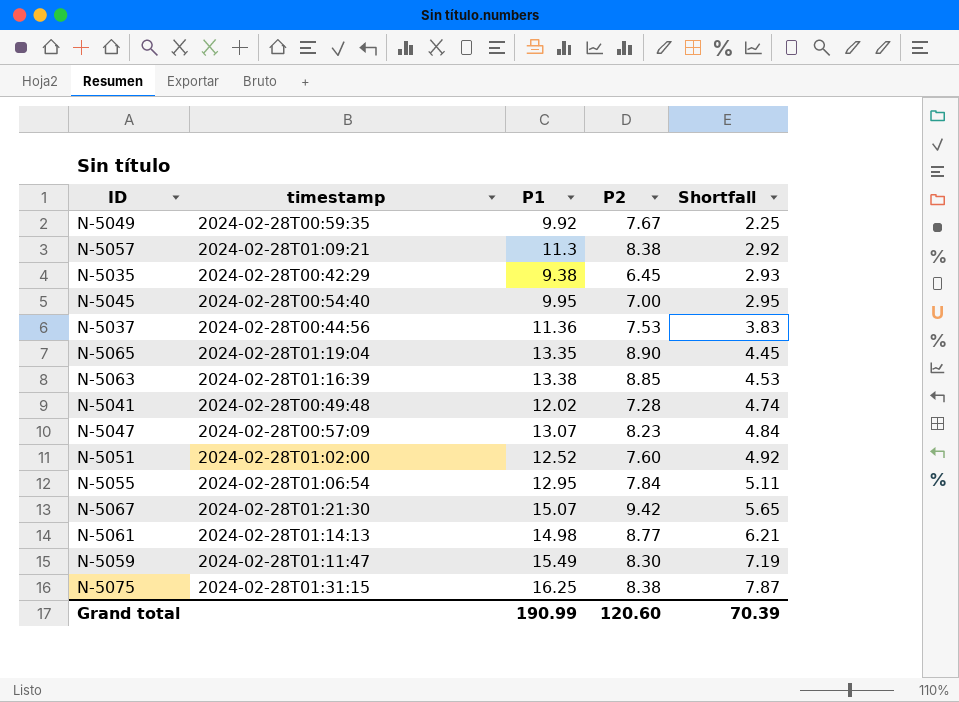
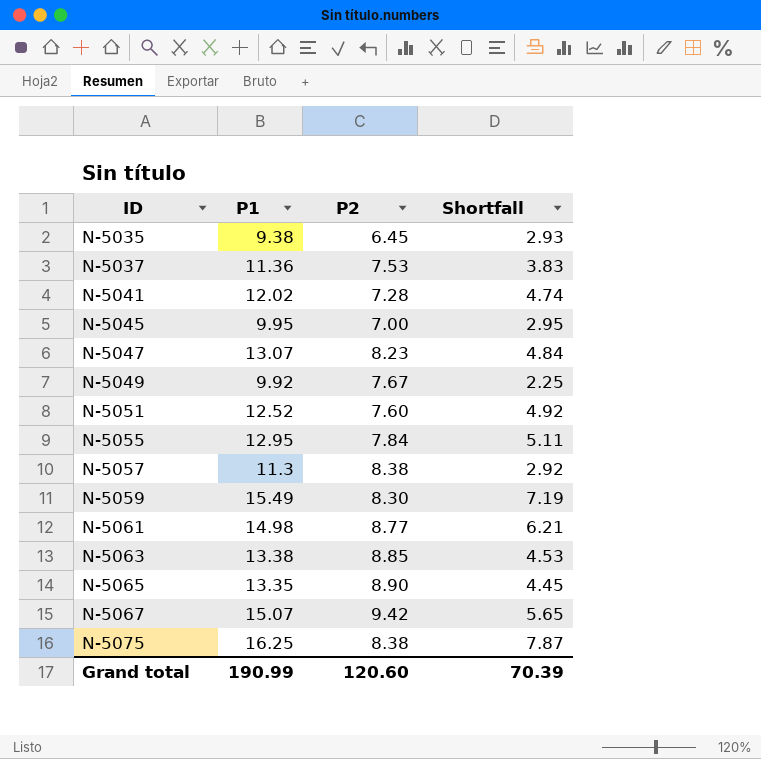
row order: Shortfall ascending -> ID ascending
column timestamp | position: 2 -> none

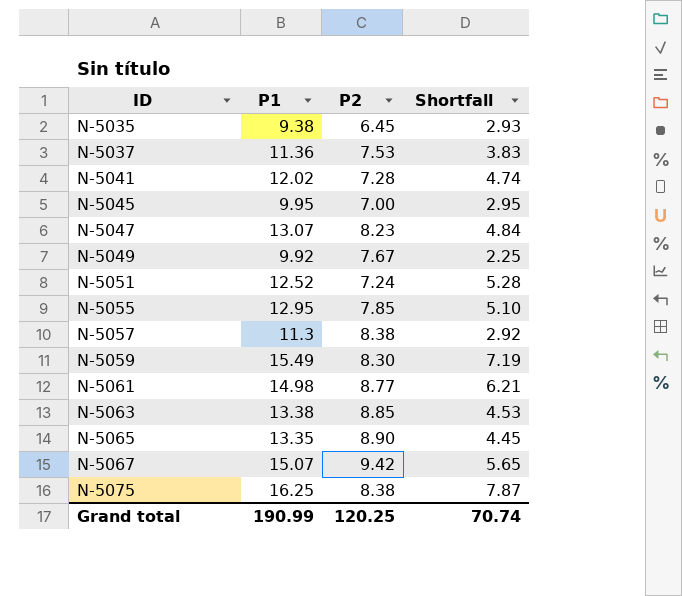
N-5051 | P2: 7.60 -> 7.24
N-5051 | Shortfall: 4.92 -> 5.28
N-5055 | P2: 7.84 -> 7.85
N-5055 | Shortfall: 5.11 -> 5.10
Grand total | P2: 120.60 -> 120.25
Grand total | Shortfall: 70.39 -> 70.74

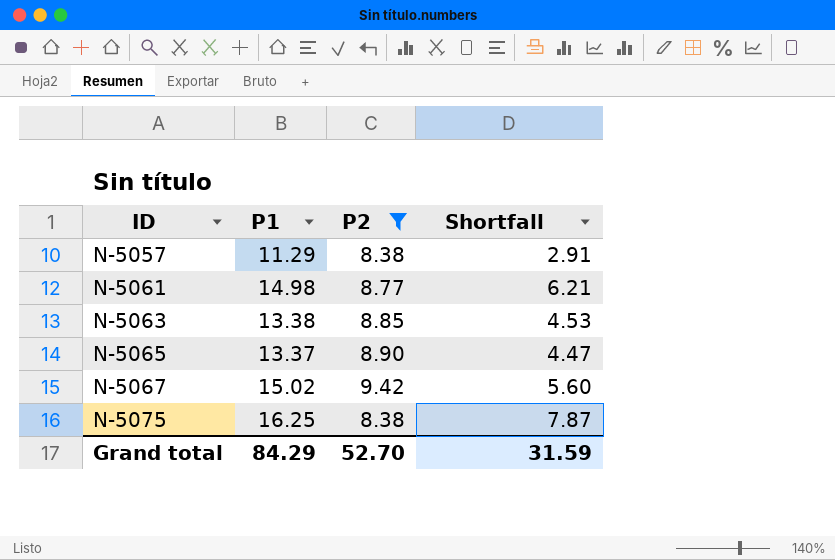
filter: none -> P2 >= 8.38
N-5057 | P1: 11.3 -> 11.29
N-5057 | Shortfall: 2.92 -> 2.91
N-5065 | P1: 13.35 -> 13.37
N-5065 | Shortfall: 4.45 -> 4.47
N-5067 | P1: 15.07 -> 15.02
N-5067 | Shortfall: 5.65 -> 5.60
Grand total | P1: 190.99 -> 84.29
Grand total | P2: 120.25 -> 52.70
Grand total | Shortfall: 70.74 -> 31.59

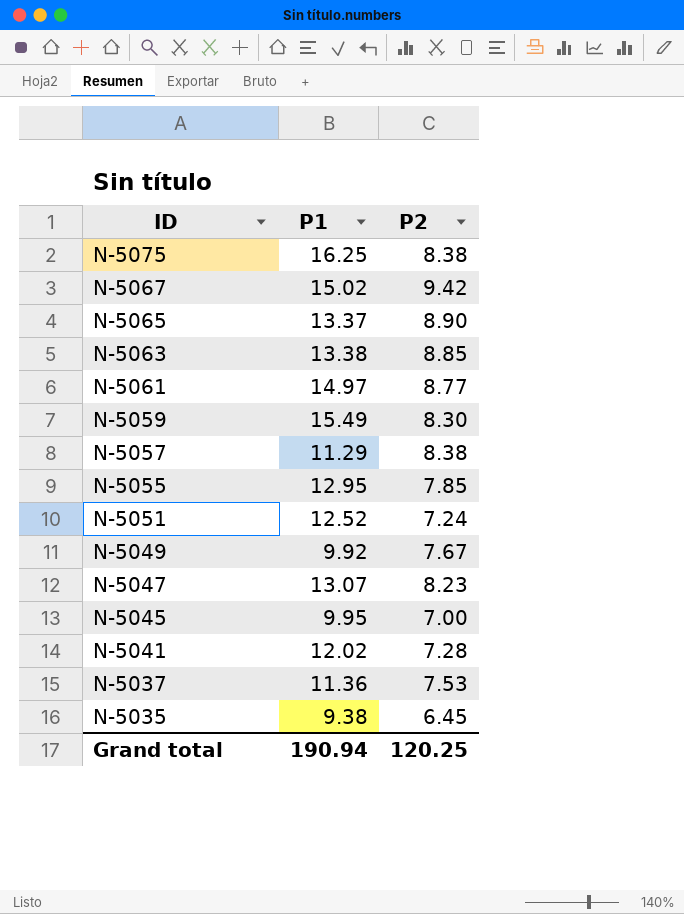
filter: P2 >= 8.38 -> none
row order: ID ascending -> ID descending
column Shortfall | formula: [P1] - [P2] -> none
N-5061 | P1: 14.98 -> 14.97
Grand total | P1: 84.29 -> 190.94
Grand total | P2: 52.70 -> 120.25

